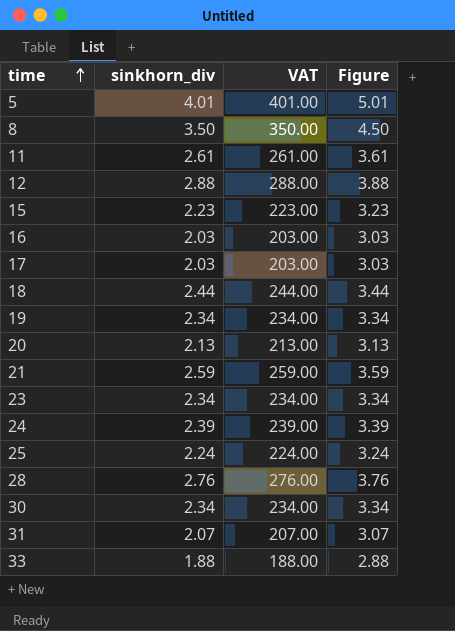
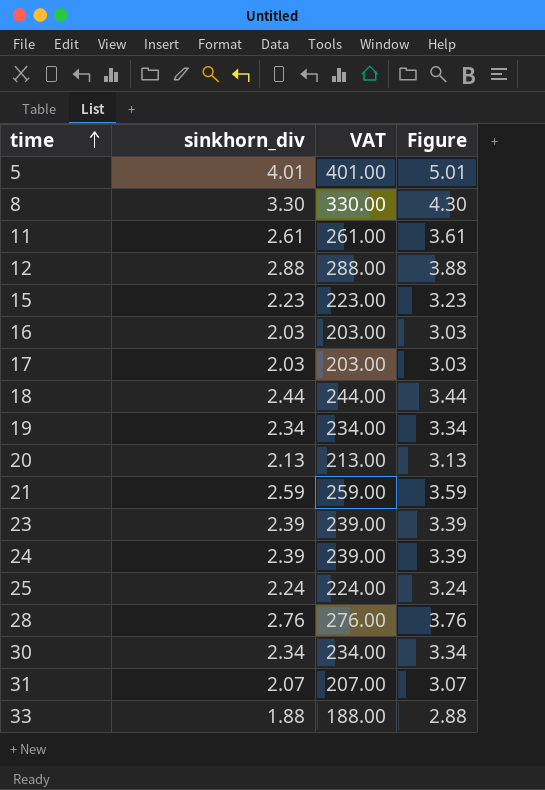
8 | sinkhorn_div: 3.50 -> 3.30
8 | VAT: 350.00 -> 330.00
8 | Figure: 4.50 -> 4.30
23 | sinkhorn_div: 2.34 -> 2.39
23 | VAT: 234.00 -> 239.00
23 | Figure: 3.34 -> 3.39

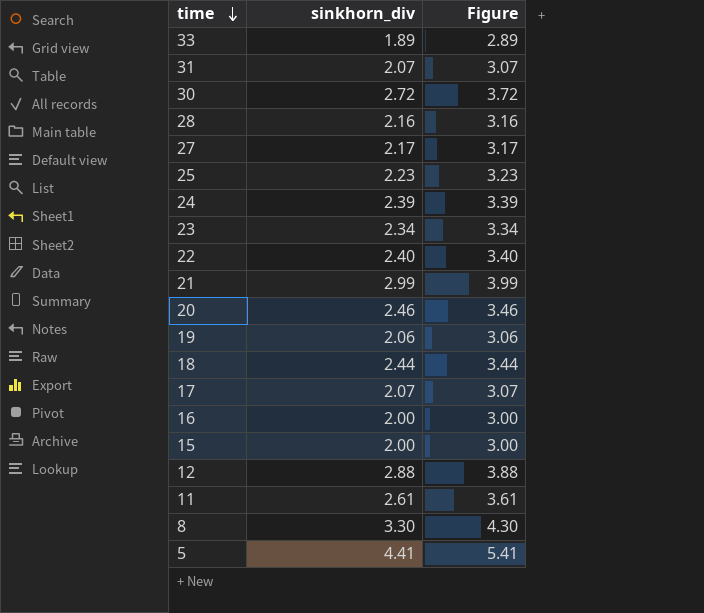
row order: time ascending -> time descending
column VAT | formula: [sinkhorn_div] * 100 -> none
33 | sinkhorn_div: 1.88 -> 1.89
33 | Figure: 2.88 -> 2.89
30 | sinkhorn_div: 2.34 -> 2.72
30 | Figure: 3.34 -> 3.72
28 | sinkhorn_div: 2.76 -> 2.16
28 | Figure: 3.76 -> 3.16
row 27: none -> 2.17 | 3.17
25 | sinkhorn_div: 2.24 -> 2.23
25 | Figure: 3.24 -> 3.23
23 | sinkhorn_div: 2.39 -> 2.34
23 | Figure: 3.39 -> 3.34
row 22: none -> 2.40 | 3.40
21 | sinkhorn_div: 2.59 -> 2.99
21 | Figure: 3.59 -> 3.99
20 | sinkhorn_div: 2.13 -> 2.46
20 | Figure: 3.13 -> 3.46
19 | sinkhorn_div: 2.34 -> 2.06
19 | Figure: 3.34 -> 3.06
17 | sinkhorn_div: 2.03 -> 2.07
17 | Figure: 3.03 -> 3.07
16 | sinkhorn_div: 2.03 -> 2.00
16 | Figure: 3.03 -> 3.00
15 | sinkhorn_div: 2.23 -> 2.00
15 | Figure: 3.23 -> 3.00
5 | sinkhorn_div: 4.01 -> 4.41
5 | Figure: 5.01 -> 5.41

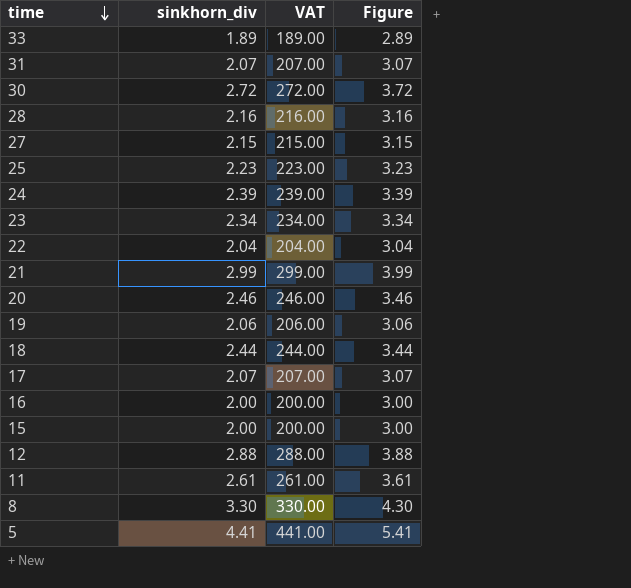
column VAT | formula: none -> [sinkhorn_div] * 100
27 | sinkhorn_div: 2.17 -> 2.15
27 | Figure: 3.17 -> 3.15
22 | sinkhorn_div: 2.40 -> 2.04
22 | Figure: 3.40 -> 3.04

